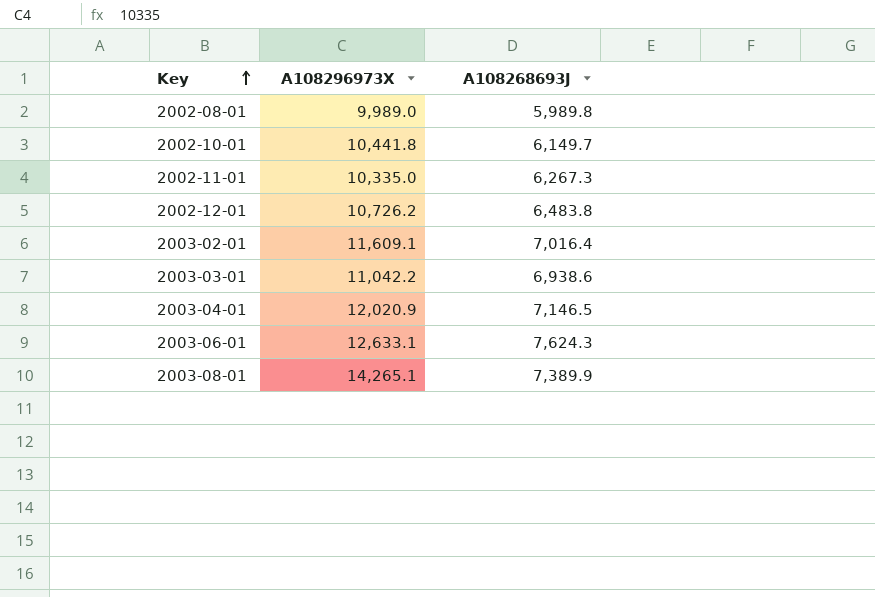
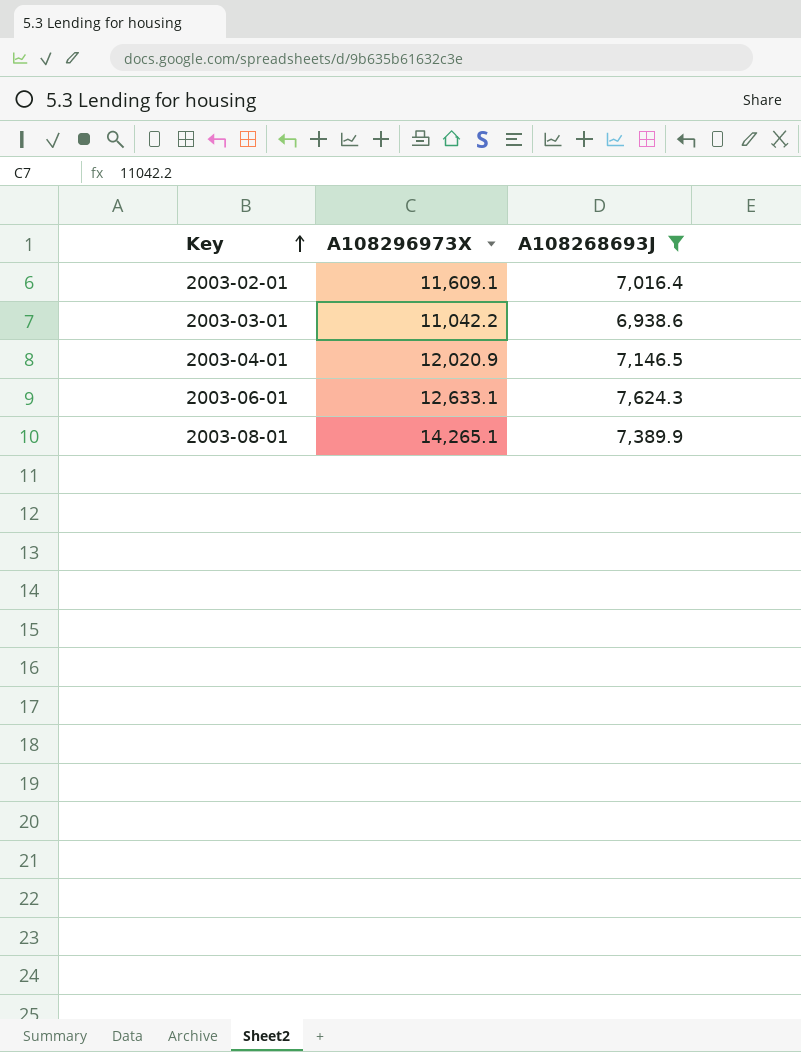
filter: none -> A108268693J >= 6,938.6

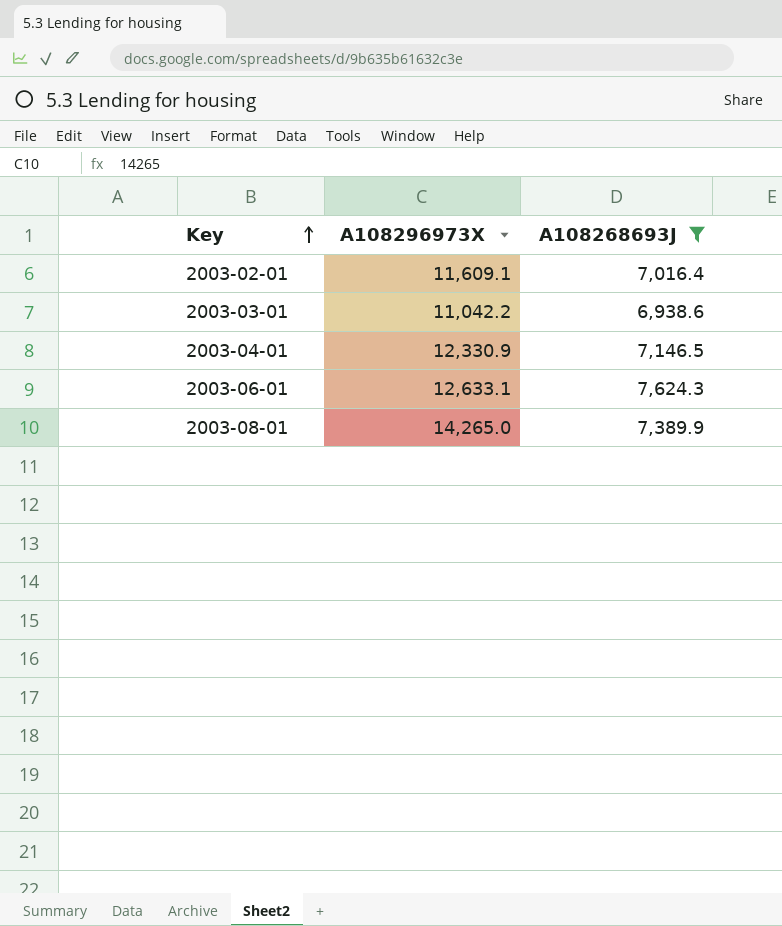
2003-04-01 | A108296973X: 12,020.9 -> 12,330.9
2003-08-01 | A108296973X: 14,265.1 -> 14,265.0

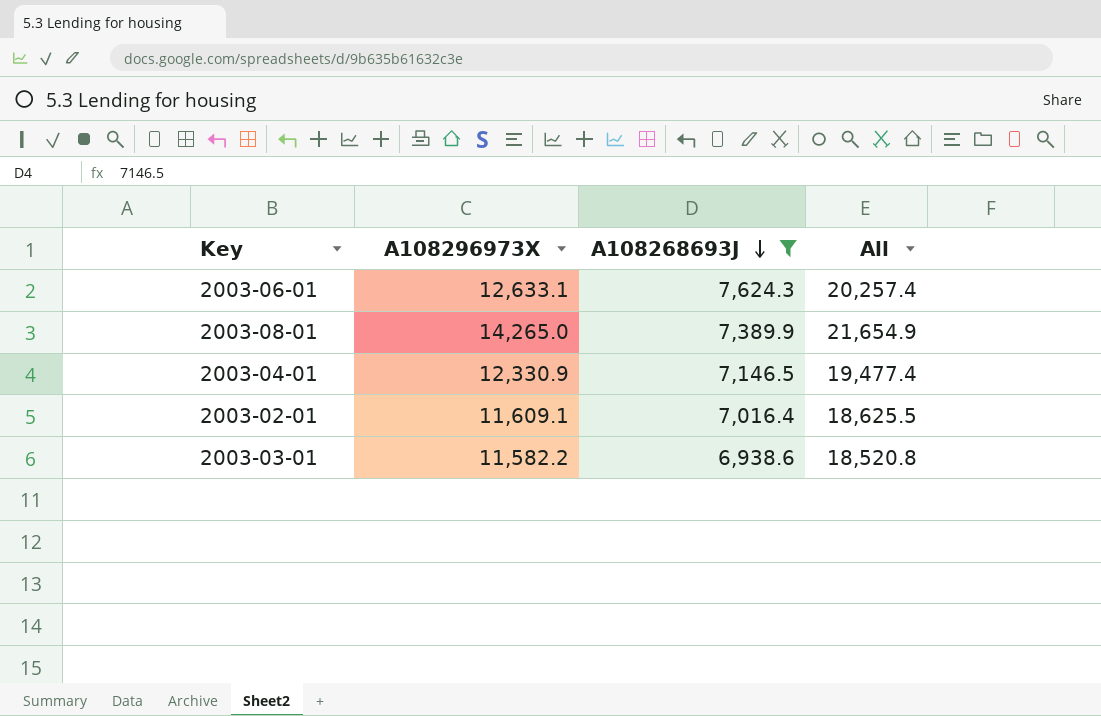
row order: Key ascending -> A108268693J descending
column All | formula: none -> [A108296973X] + [A108268693J]
2003-03-01 | A108296973X: 11,042.2 -> 11,582.2

